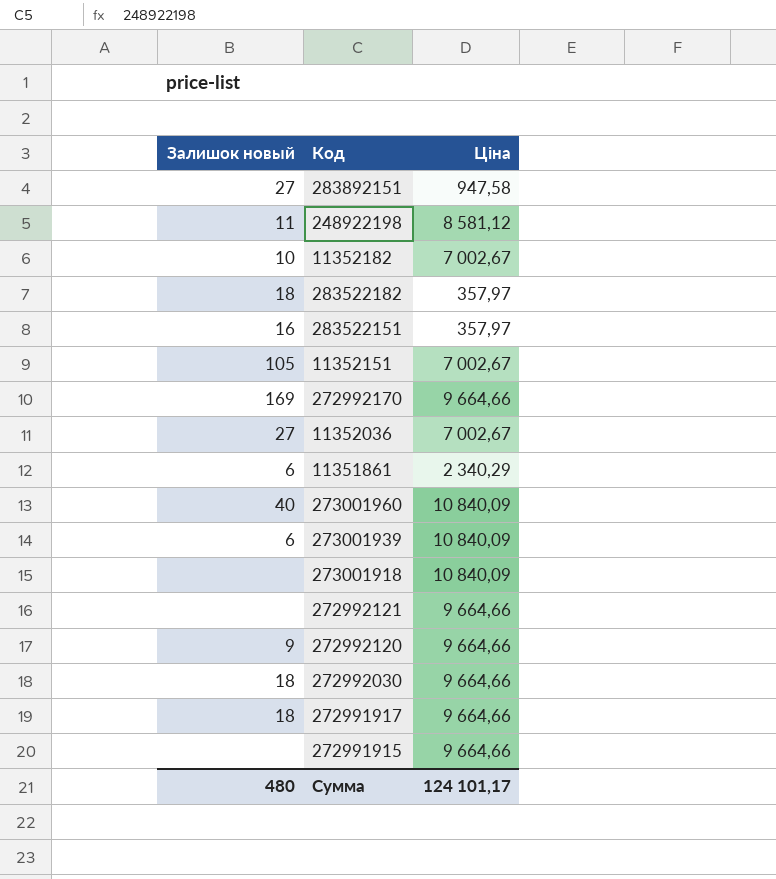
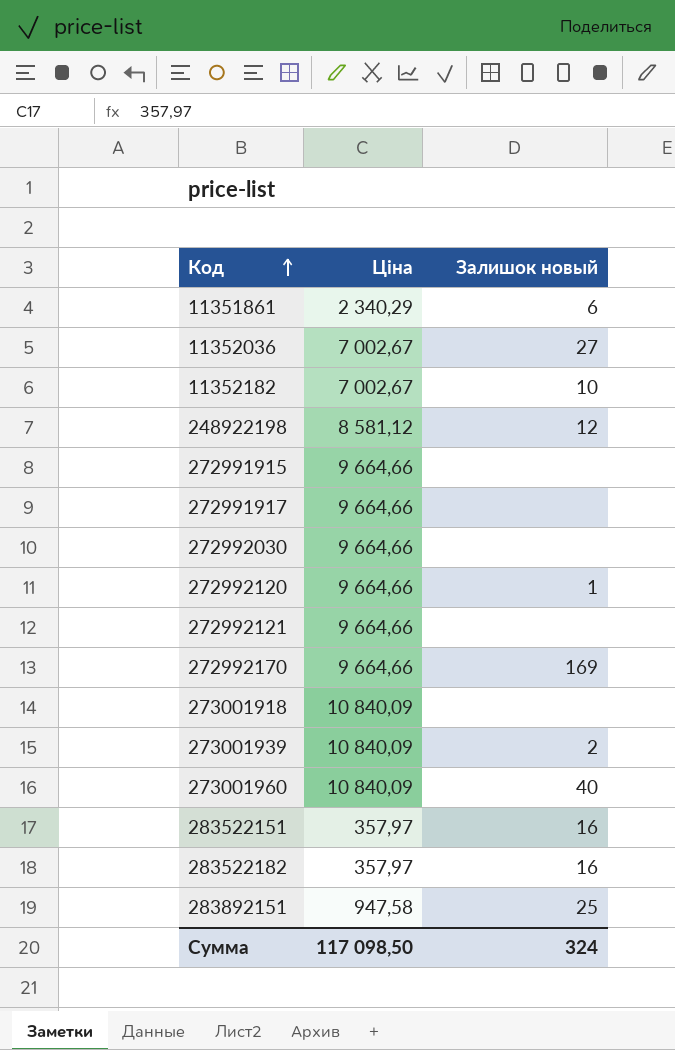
row order: none -> Код ascending
column Залишок новый | position: 1 -> 3
row 11352151: 105 | 7 002,67 -> none
248922198 | Залишок новый: 11 -> 12
272991917 | Залишок новый: 18 -> none
272992030 | Залишок новый: 18 -> none
272992120 | Залишок новый: 9 -> 1
273001939 | Залишок новый: 6 -> 2
283522182 | Залишок новый: 18 -> 16
283892151 | Залишок новый: 27 -> 25
Сумма | Ціна: 124 101,17 -> 117 098,50
Сумма | Залишок новый: 480 -> 324

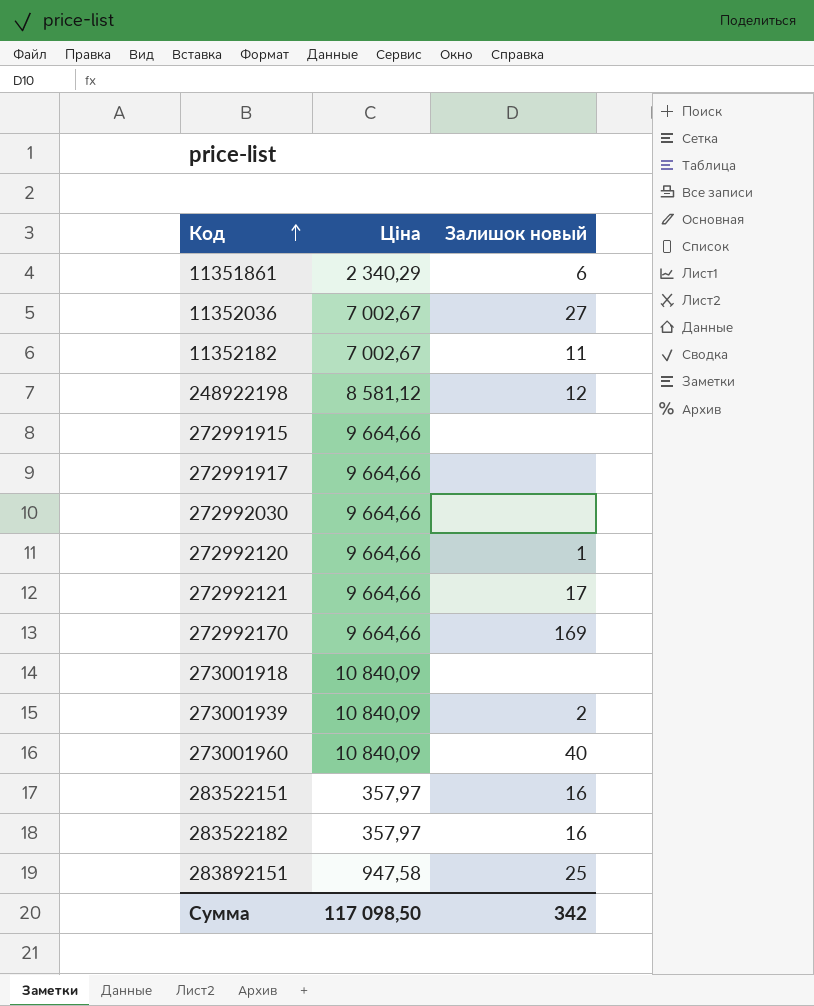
11352182 | Залишок новый: 10 -> 11
272992121 | Залишок новый: none -> 17
Сумма | Залишок новый: 324 -> 342

